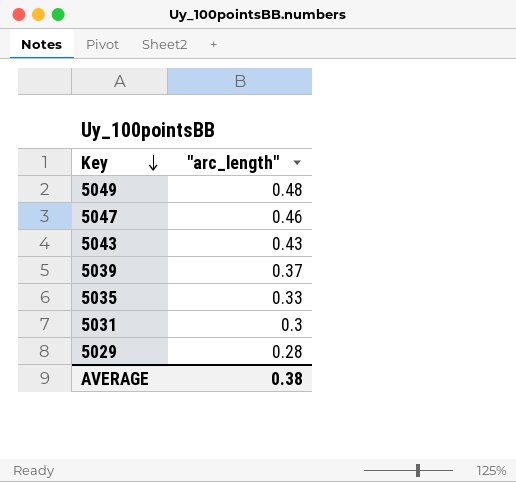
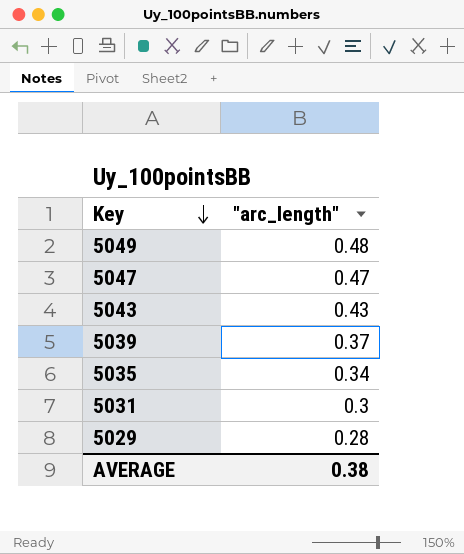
5047 | "arc_length": 0.46 -> 0.47
5035 | "arc_length": 0.33 -> 0.34

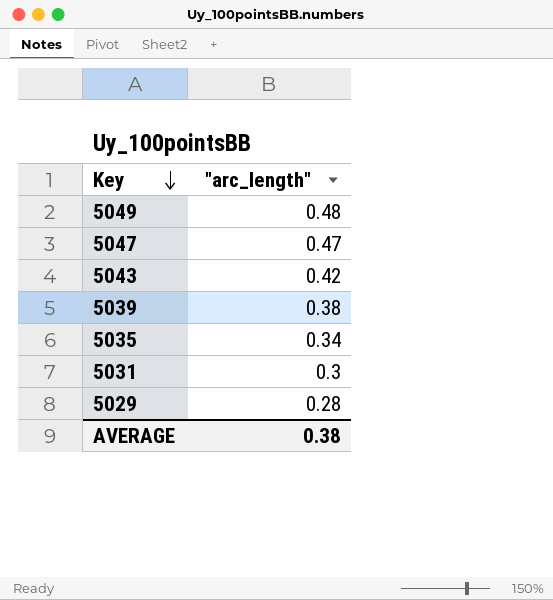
5043 | "arc_length": 0.43 -> 0.42
5039 | "arc_length": 0.37 -> 0.38

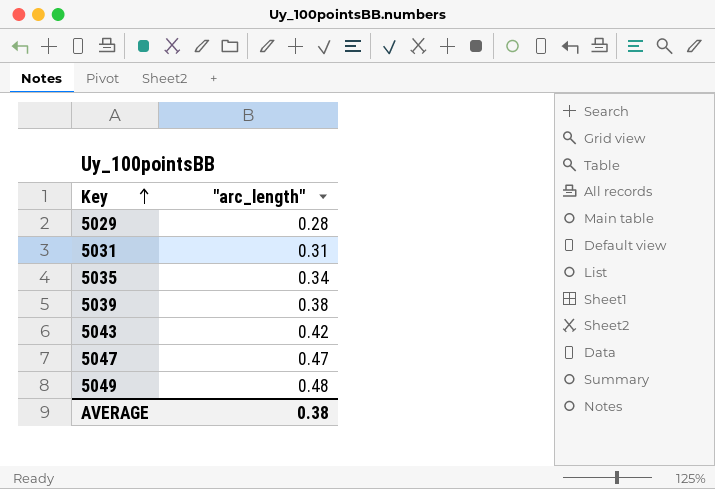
row order: Key descending -> Key ascending
5031 | "arc_length": 0.3 -> 0.31

